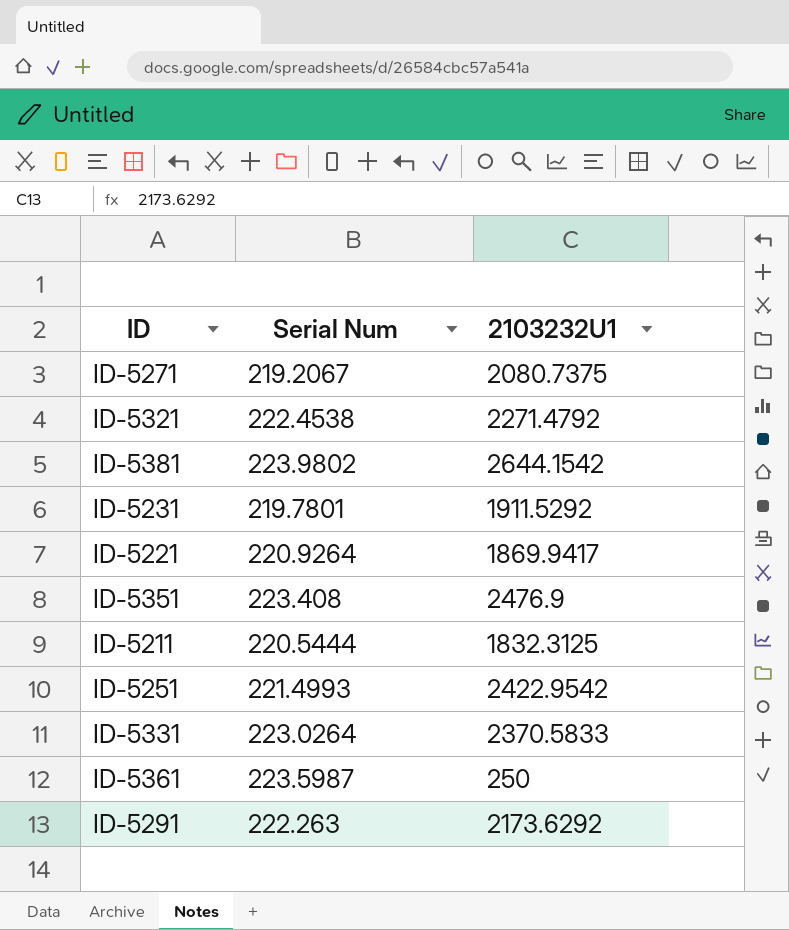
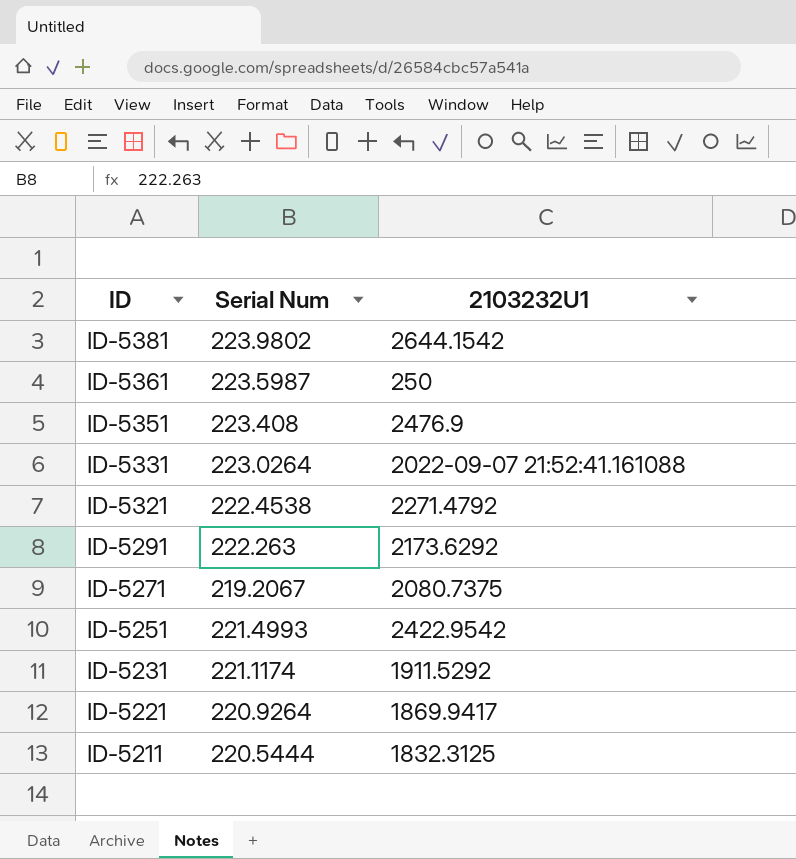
row order: none -> ID descending
ID-5331 | 2103232U1: 2370.5833 -> 2022-09-07 21:52:41.161088
ID-5231 | Serial Num: 219.7801 -> 221.1174

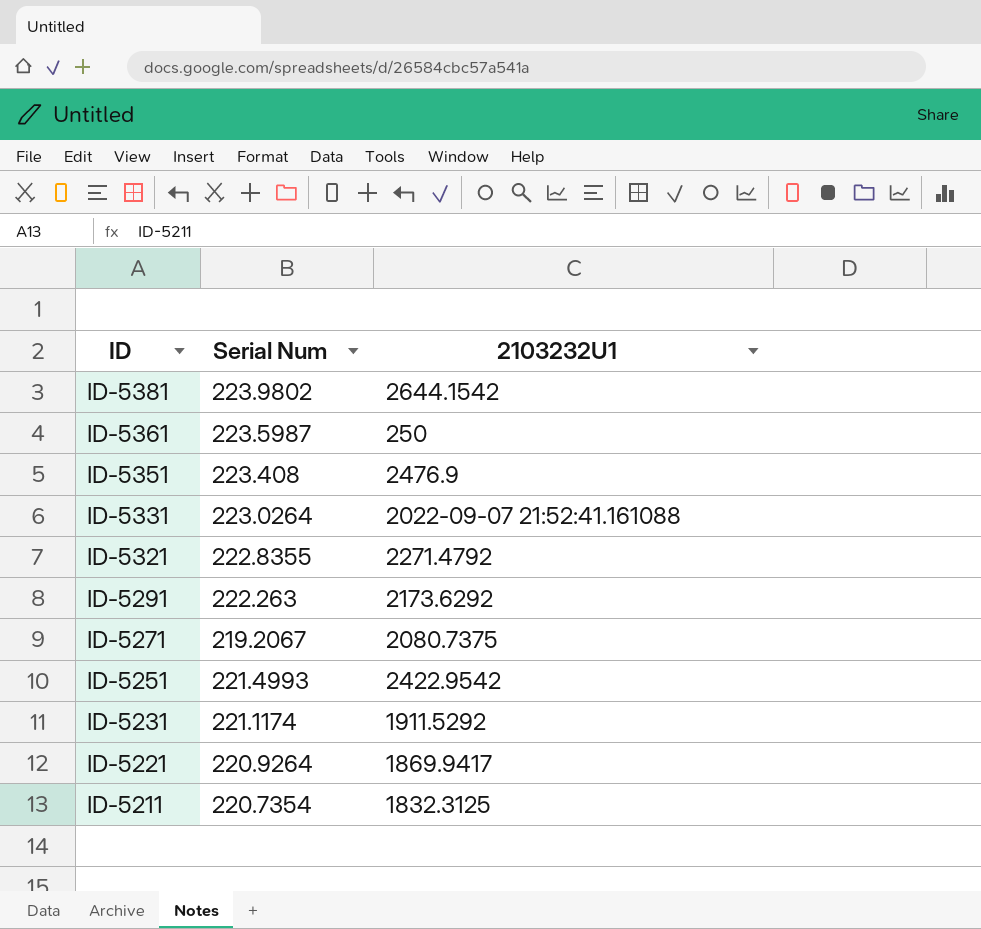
ID-5321 | Serial Num: 222.4538 -> 222.8355
ID-5211 | Serial Num: 220.5444 -> 220.7354

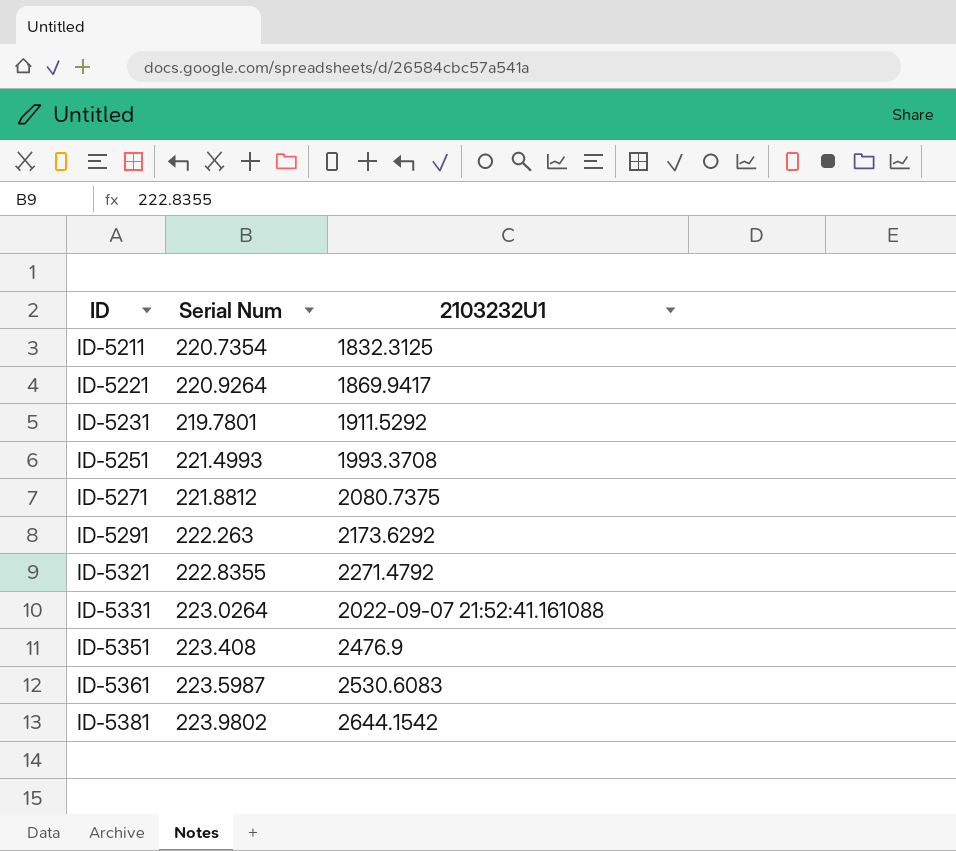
row order: ID descending -> ID ascending
ID-5231 | Serial Num: 221.1174 -> 219.7801
ID-5251 | 2103232U1: 2422.9542 -> 1993.3708
ID-5271 | Serial Num: 219.2067 -> 221.8812
ID-5361 | 2103232U1: 250 -> 2530.6083

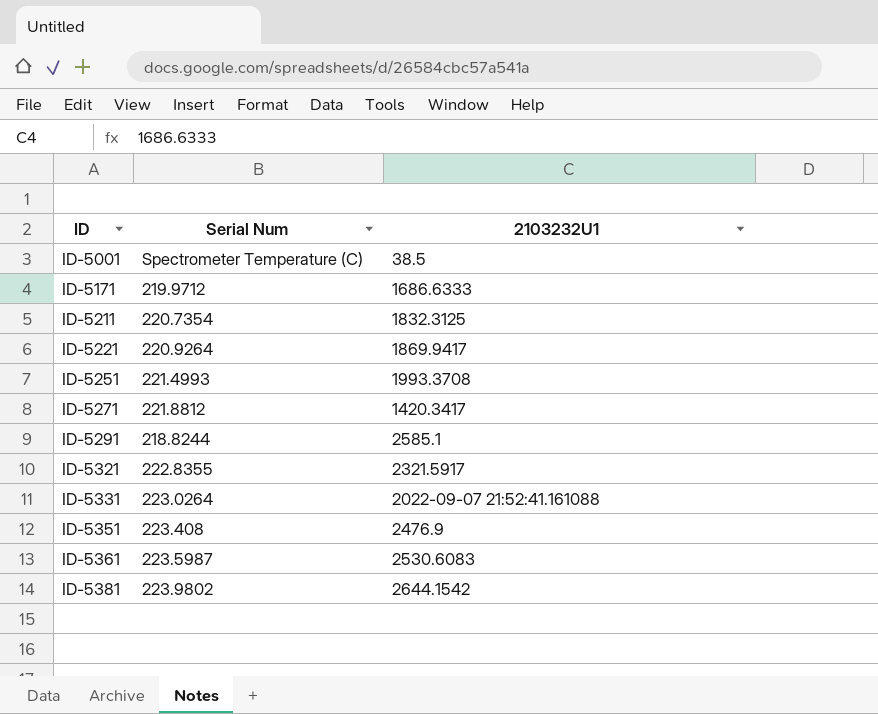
row ID-5231: 219.7801 | 1911.5292 -> none
row ID-5001: none -> Spectrometer Temperature (C) | 38.5
row ID-5171: none -> 219.9712 | 1686.6333
ID-5271 | 2103232U1: 2080.7375 -> 1420.3417
ID-5291 | Serial Num: 222.263 -> 218.8244
ID-5291 | 2103232U1: 2173.6292 -> 2585.1
ID-5321 | 2103232U1: 2271.4792 -> 2321.5917

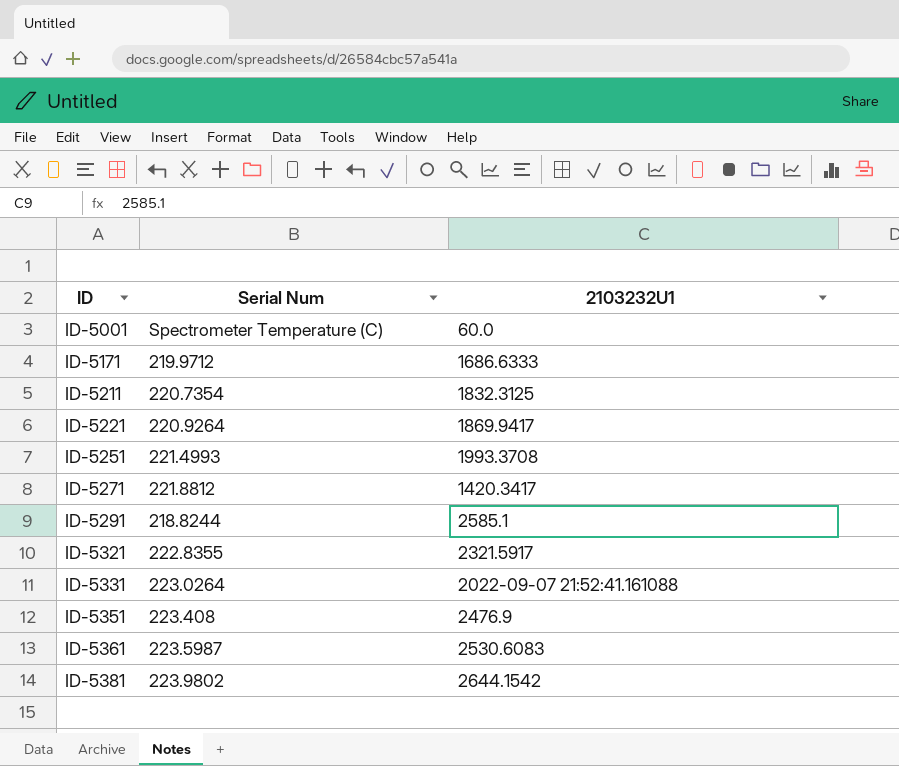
ID-5001 | 2103232U1: 38.5 -> 60.0

